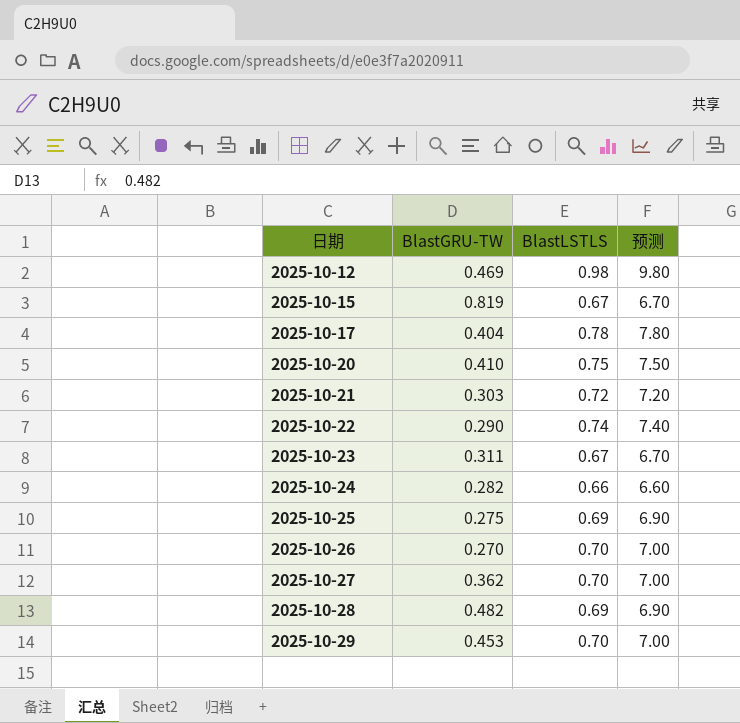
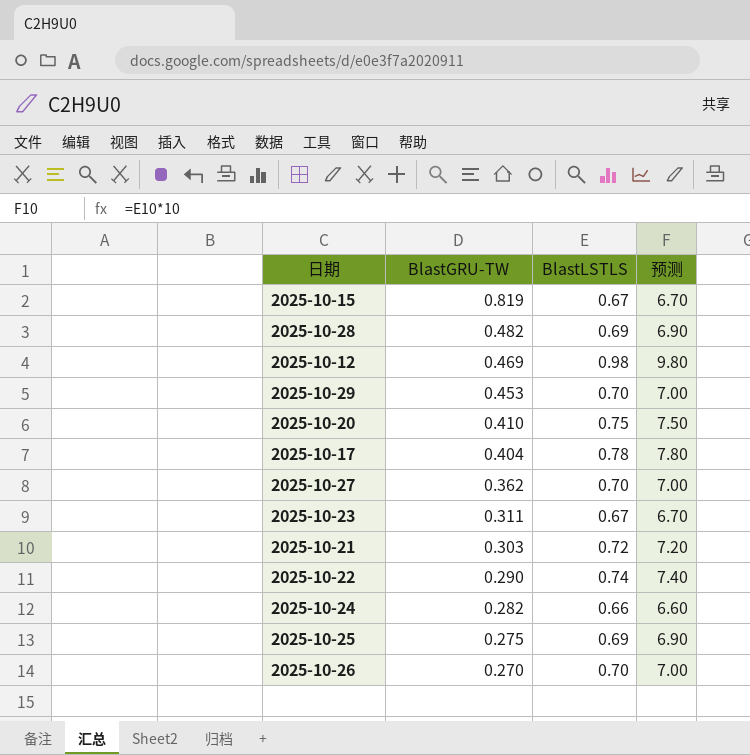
row order: 日期 ascending -> BlastGRU-TW descending

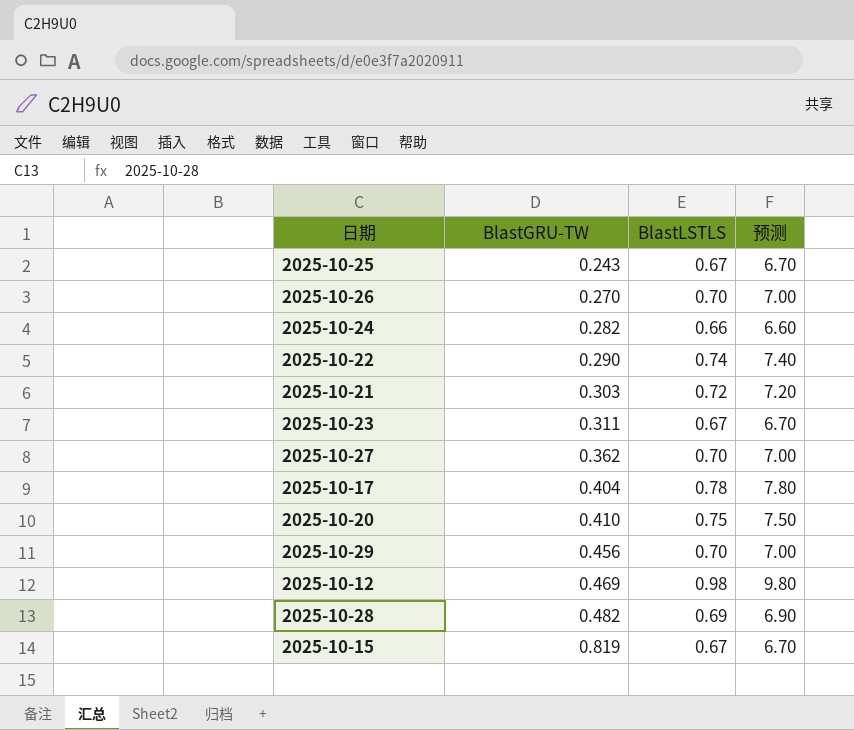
row order: BlastGRU-TW descending -> BlastGRU-TW ascending
2025-10-25 | BlastGRU-TW: 0.275 -> 0.243
2025-10-25 | BlastLSTLS: 0.69 -> 0.67
2025-10-25 | 预测: 6.90 -> 6.70
2025-10-29 | BlastGRU-TW: 0.453 -> 0.456

